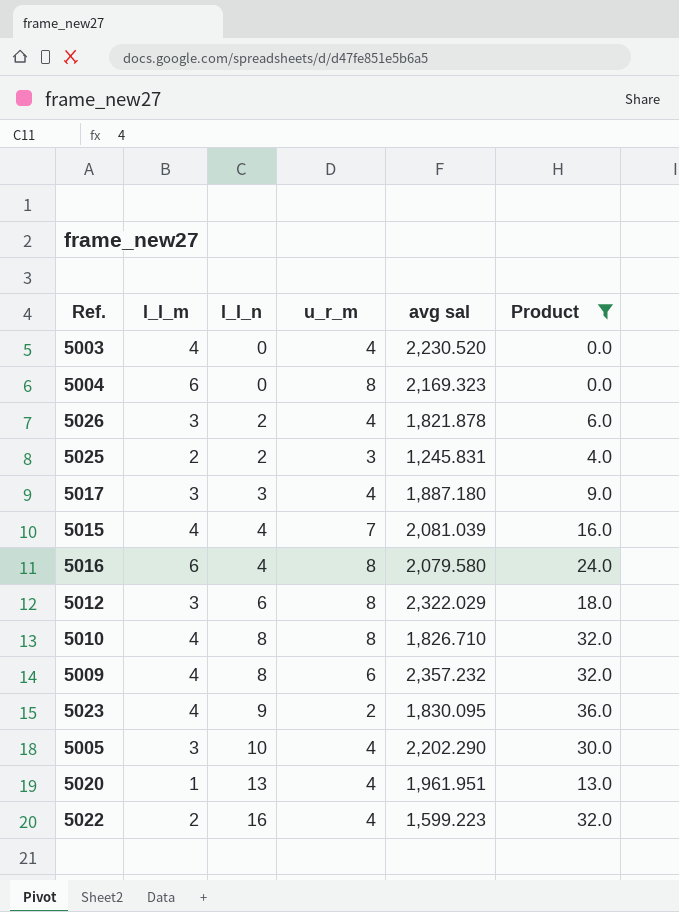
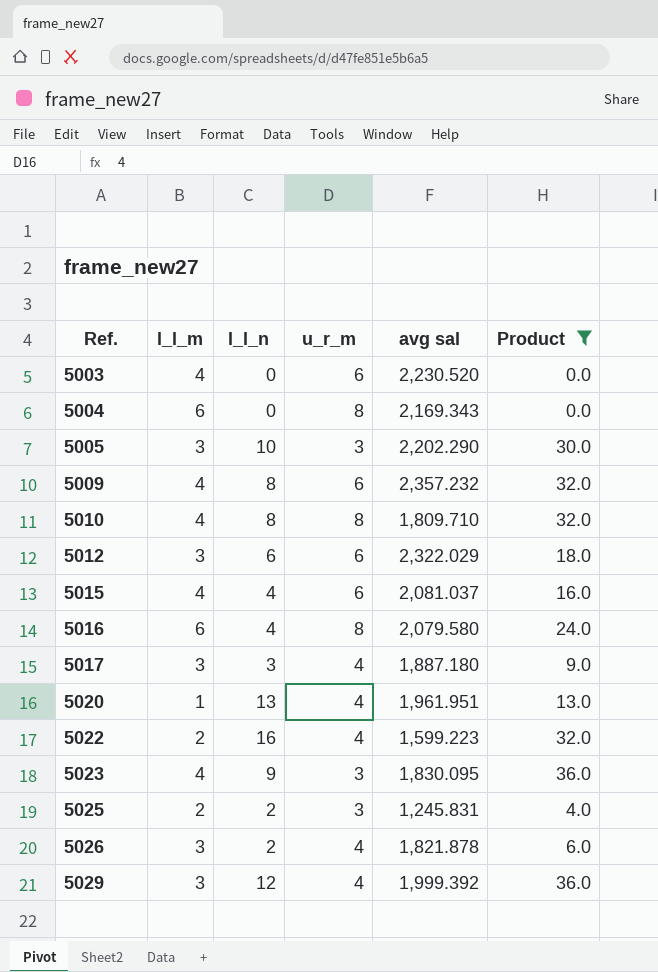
row order: l_l_n ascending -> Ref. ascending
5003 | u_r_m: 4 -> 6
5004 | avg sal: 2,169.323 -> 2,169.343
5005 | u_r_m: 4 -> 3
5010 | avg sal: 1,826.710 -> 1,809.710
5012 | u_r_m: 8 -> 6
5015 | u_r_m: 7 -> 6
5015 | avg sal: 2,081.039 -> 2,081.037
5023 | u_r_m: 2 -> 3
row 5029: none -> 3 | 12 | 4 | 1,999.392 | 36.0

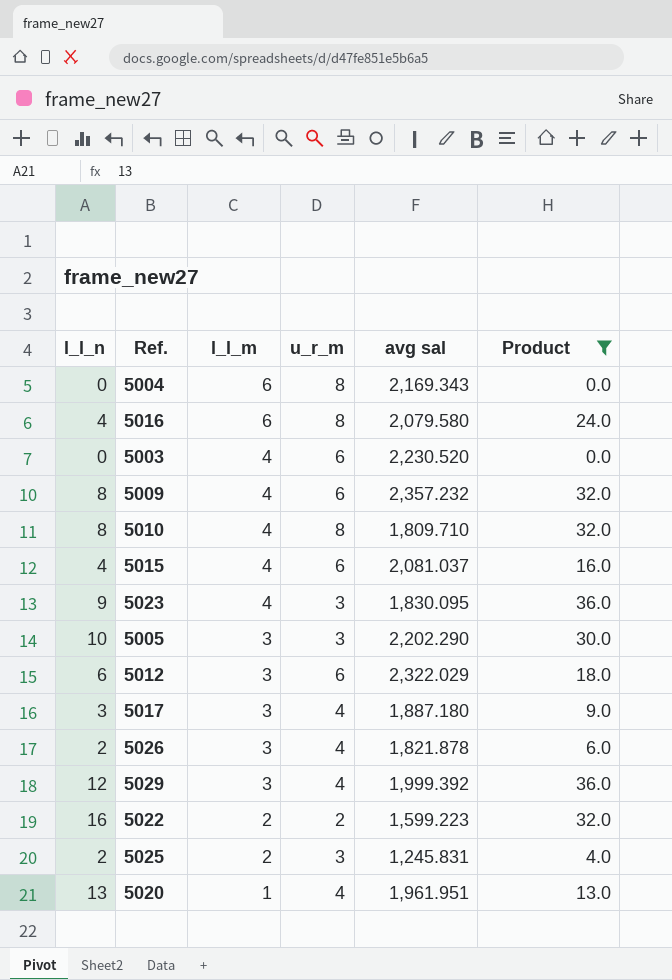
row order: Ref. ascending -> l_l_m descending
column l_l_n | position: 3 -> 1
5022 | u_r_m: 4 -> 2

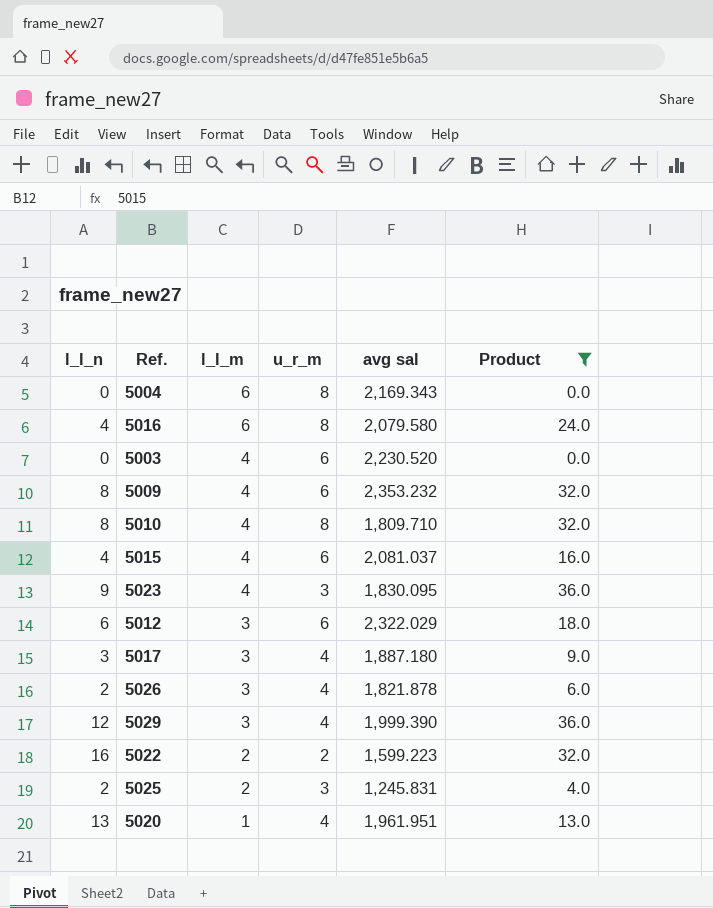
row 5005: 10 | 3 | 3 | 2,202.290 | 30.0 -> none
5009 | avg sal: 2,357.232 -> 2,353.232
5029 | avg sal: 1,999.392 -> 1,999.390

